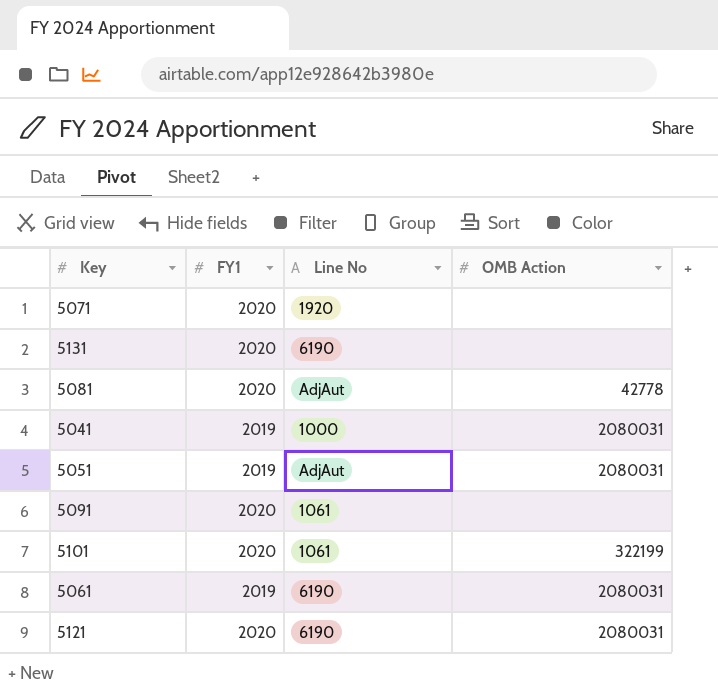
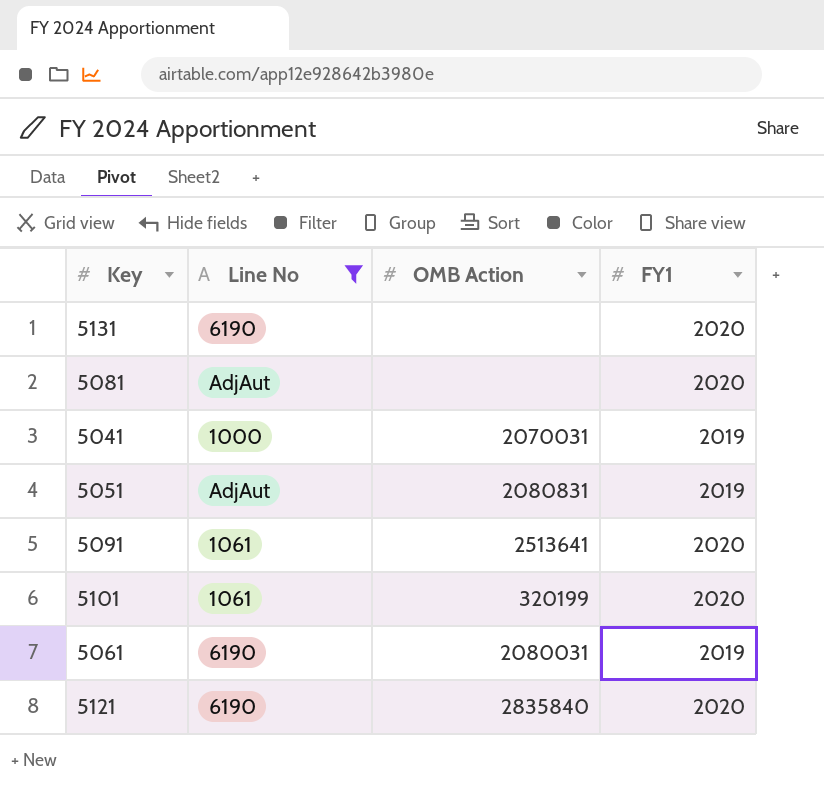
filter: none -> Line No != 1920
column FY1 | position: 2 -> 4
5081 | OMB Action: 42778 -> none
5041 | OMB Action: 2080031 -> 2070031
5051 | OMB Action: 2080031 -> 2080831
5091 | OMB Action: none -> 2513641
5101 | OMB Action: 322199 -> 320199
5121 | OMB Action: 2080031 -> 2835840

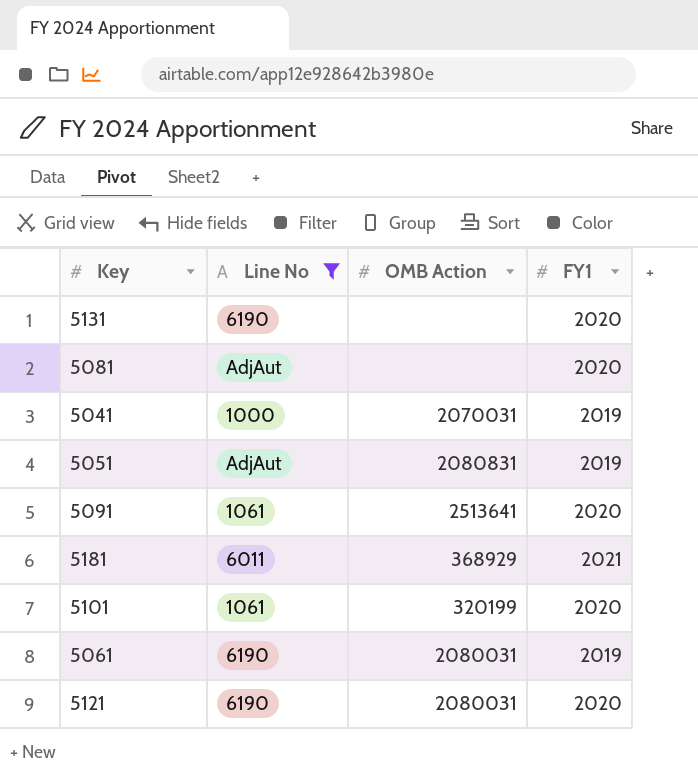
row 5181: none -> 6011 | 368929 | 2021
5121 | OMB Action: 2835840 -> 2080031

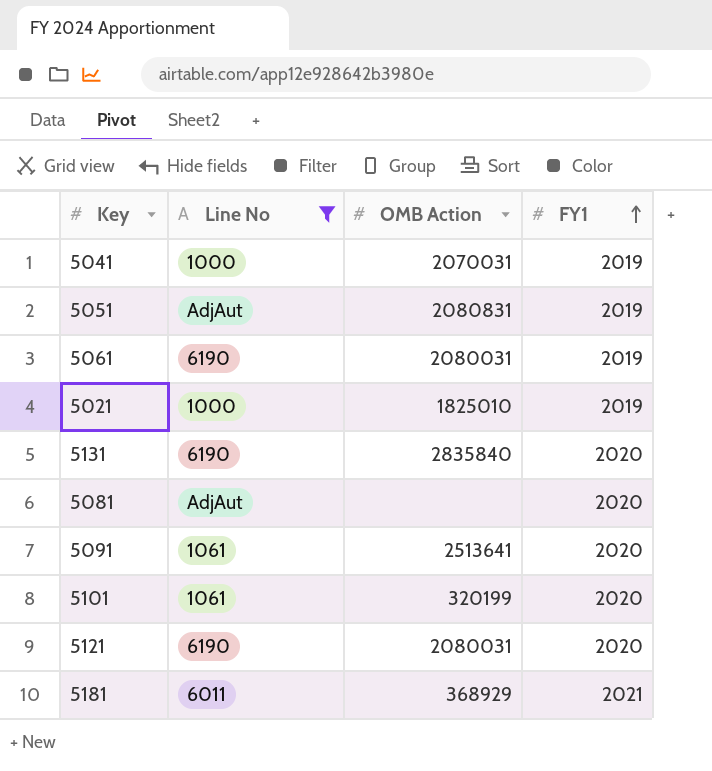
row order: none -> FY1 ascending
row 5021: none -> 1000 | 1825010 | 2019
5131 | OMB Action: none -> 2835840

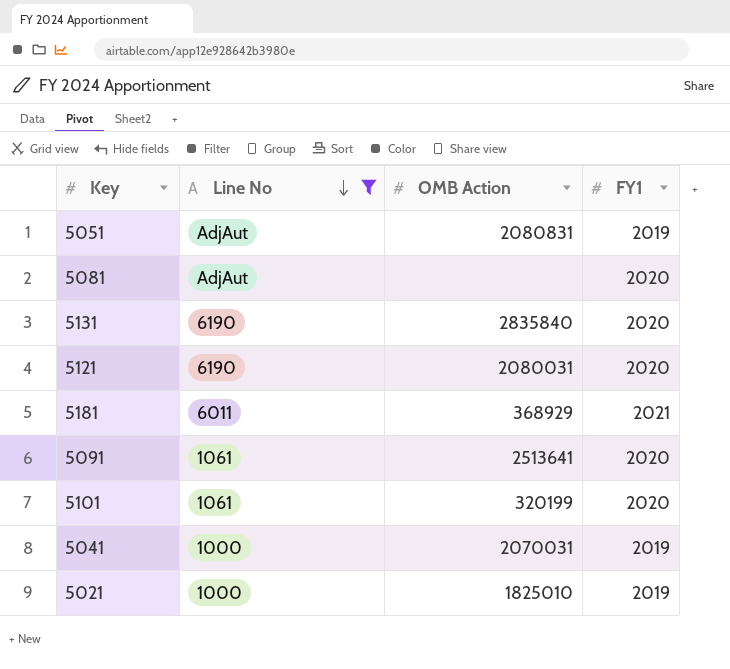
row order: FY1 ascending -> Line No descending
row 5061: 6190 | 2080031 | 2019 -> none

